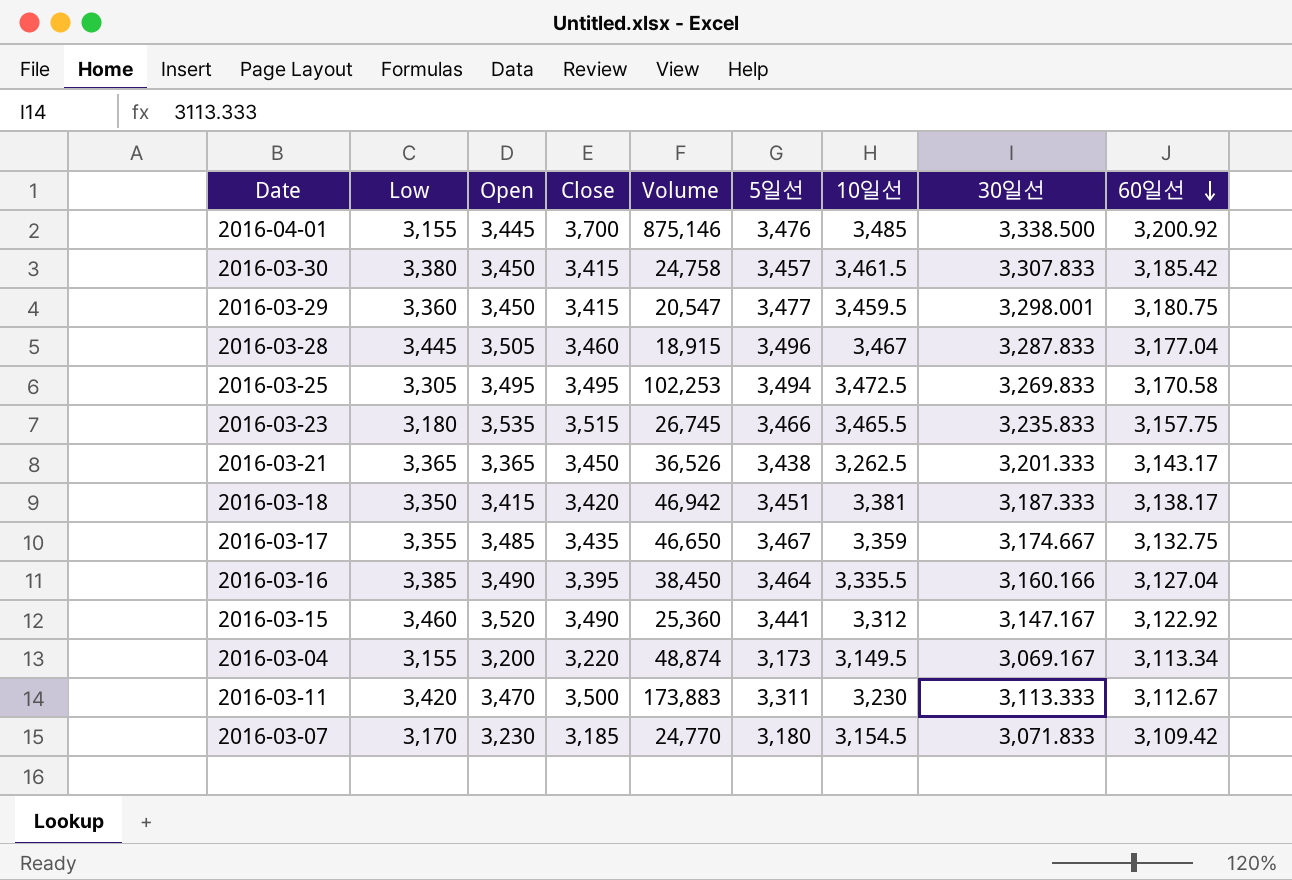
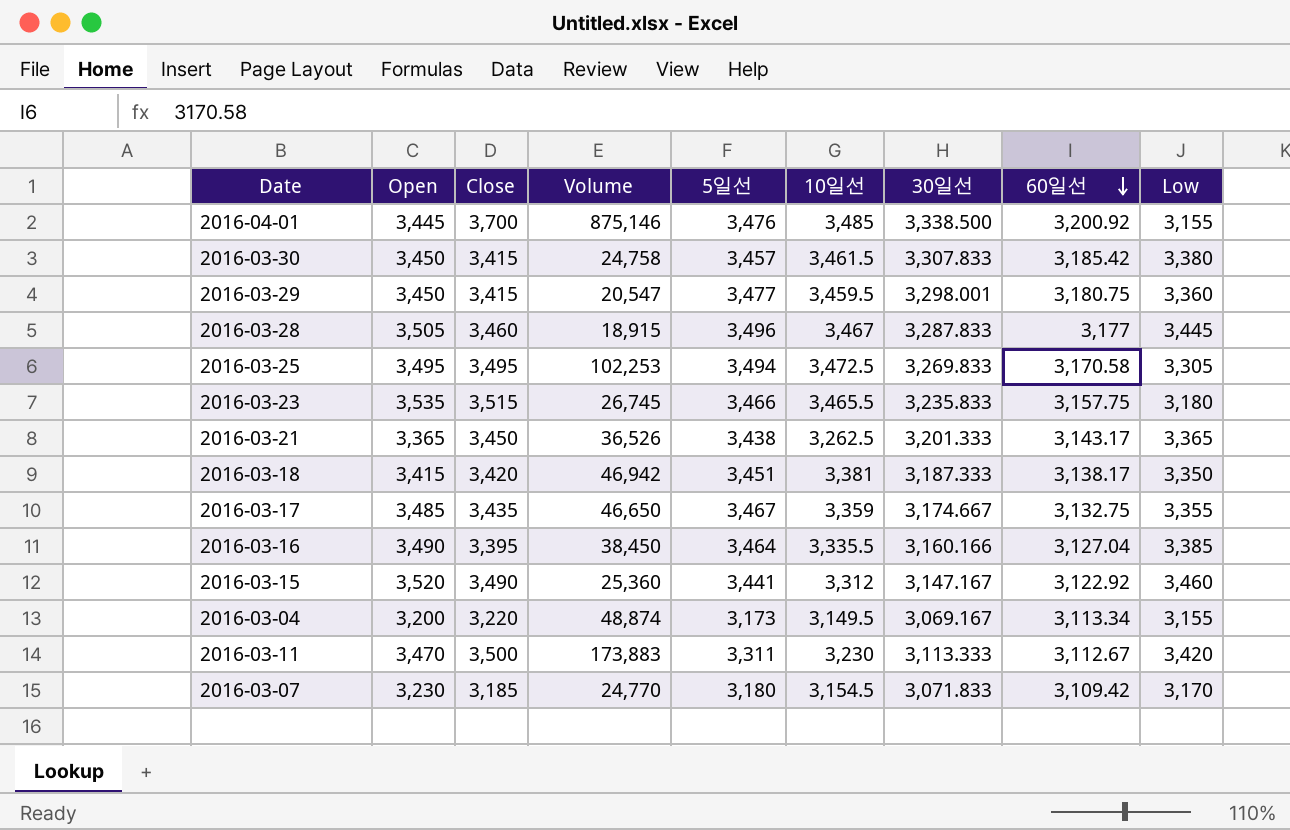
column Low | position: 2 -> 9
2016-03-28 | 60일선: 3,177.04 -> 3,177

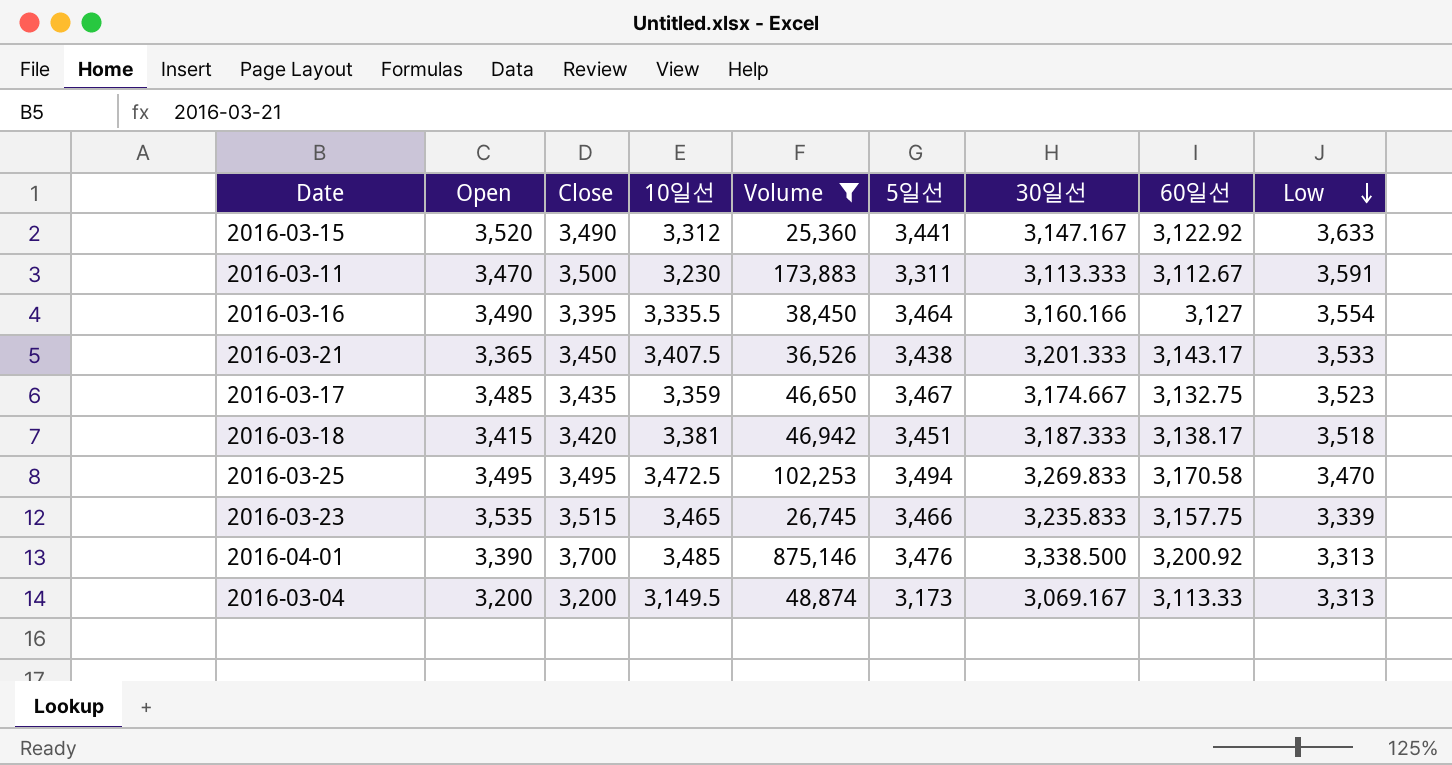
filter: none -> Volume >= 25,360
row order: 60일선 descending -> Low descending
column 10일선 | position: 6 -> 4
2016-03-15 | Low: 3,460 -> 3,633
2016-03-11 | Low: 3,420 -> 3,591
2016-03-16 | 60일선: 3,127.04 -> 3,127
2016-03-16 | Low: 3,385 -> 3,554
2016-03-21 | 10일선: 3,262.5 -> 3,407.5
2016-03-21 | Low: 3,365 -> 3,533
2016-03-17 | Low: 3,355 -> 3,523
2016-03-18 | Low: 3,350 -> 3,518
2016-03-25 | Low: 3,305 -> 3,470
2016-03-23 | 10일선: 3,465.5 -> 3,465
2016-03-23 | Low: 3,180 -> 3,339
2016-04-01 | Open: 3,445 -> 3,390
2016-04-01 | Low: 3,155 -> 3,313
2016-03-04 | Close: 3,220 -> 3,200
2016-03-04 | 60일선: 3,113.34 -> 3,113.33
2016-03-04 | Low: 3,155 -> 3,313

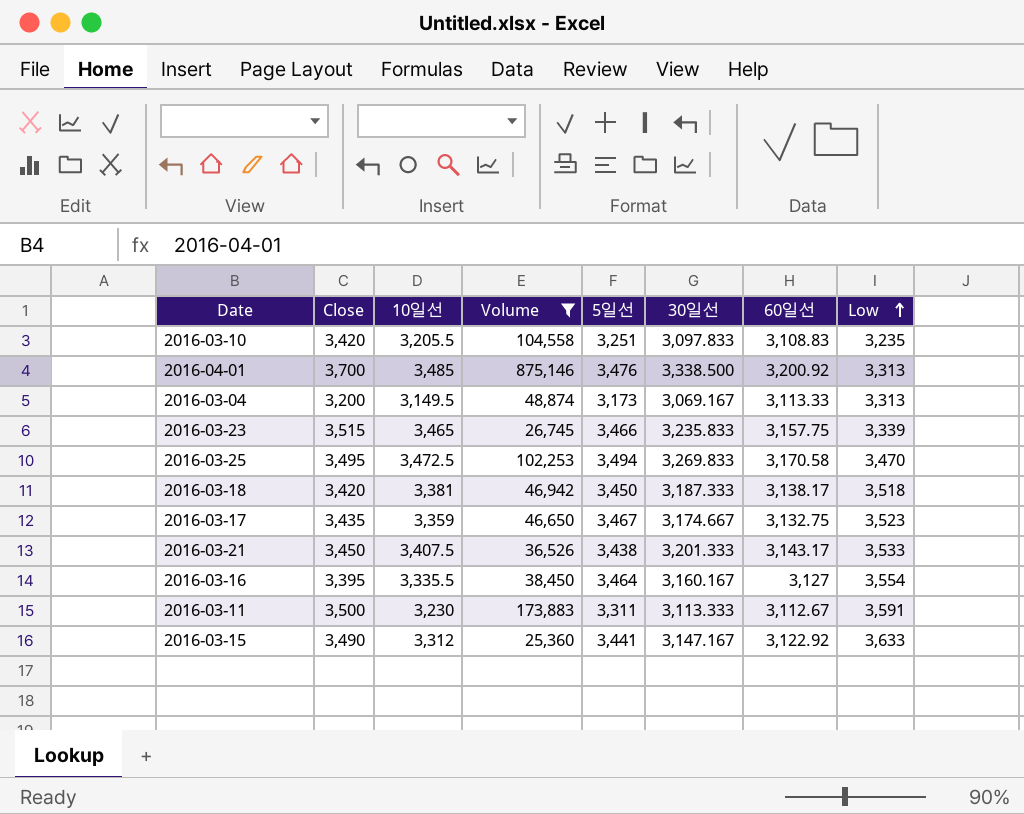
row order: Low descending -> Low ascending
column Open | position: 2 -> none
row 2016-03-10: none -> 3,420 | 3,205.5 | 104,558 | 3,251 | 3,097.833 | 3,108.83 | 3,235
2016-03-18 | 5일선: 3,451 -> 3,450
2016-03-16 | 30일선: 3,160.166 -> 3,160.167

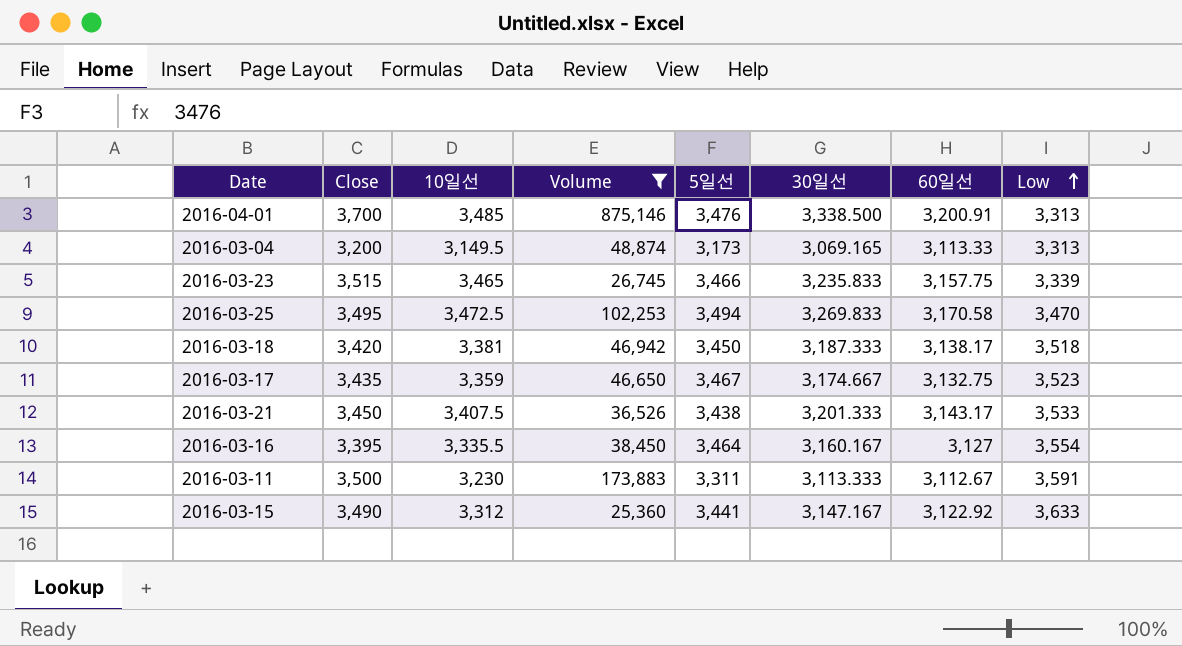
row 2016-03-10: 3,420 | 3,205.5 | 104,558 | 3,251 | 3,097.833 | 3,108.83 | 3,235 -> none
2016-04-01 | 60일선: 3,200.92 -> 3,200.91
2016-03-04 | 30일선: 3,069.167 -> 3,069.165

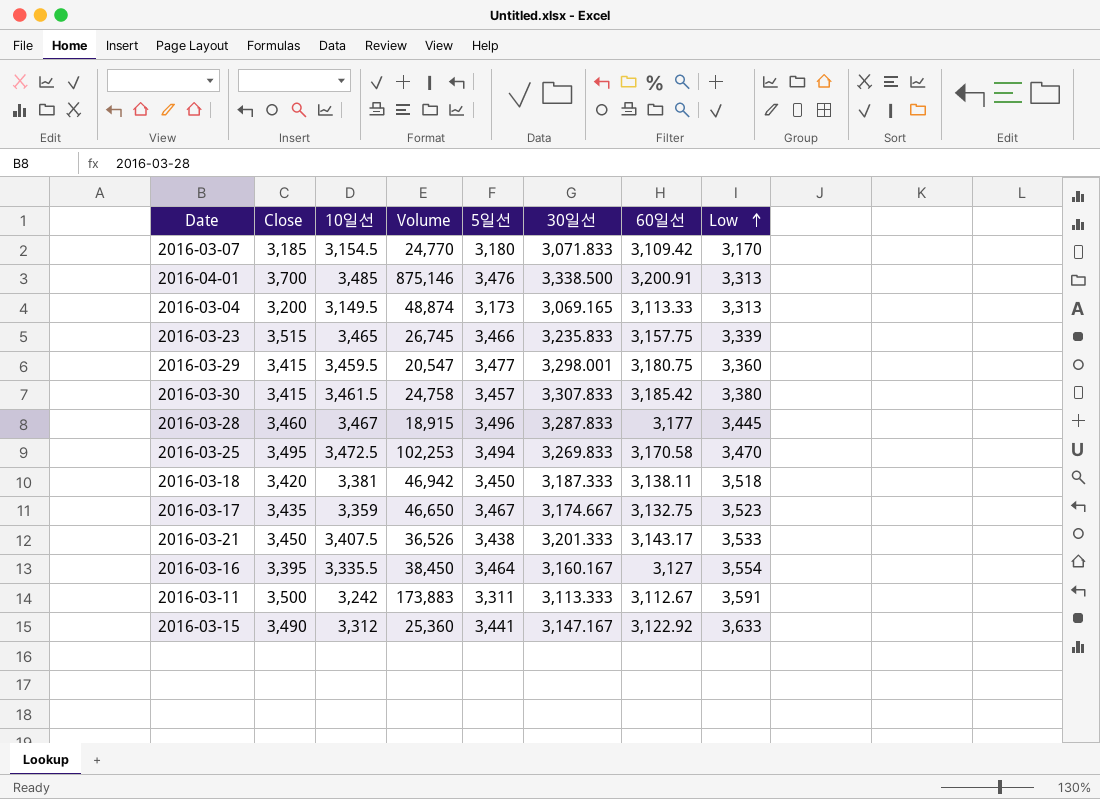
filter: Volume >= 25,360 -> none
2016-03-18 | 60일선: 3,138.17 -> 3,138.11
2016-03-11 | 10일선: 3,230 -> 3,242

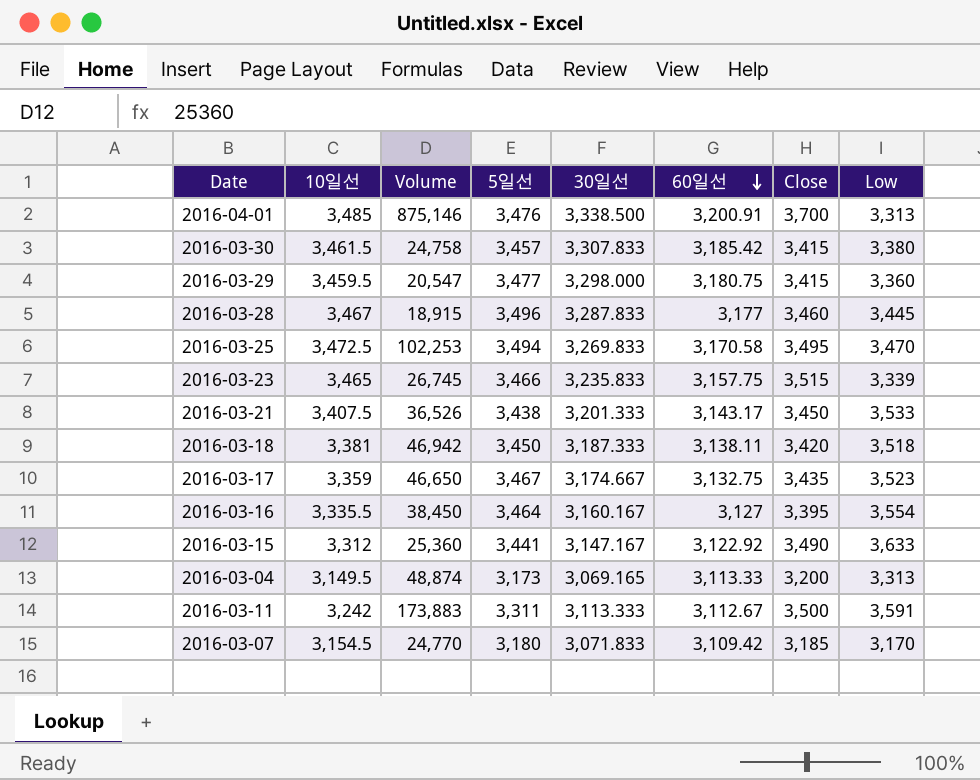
row order: Low ascending -> 60일선 descending
column Close | position: 2 -> 7
2016-03-29 | 30일선: 3,298.001 -> 3,298.000

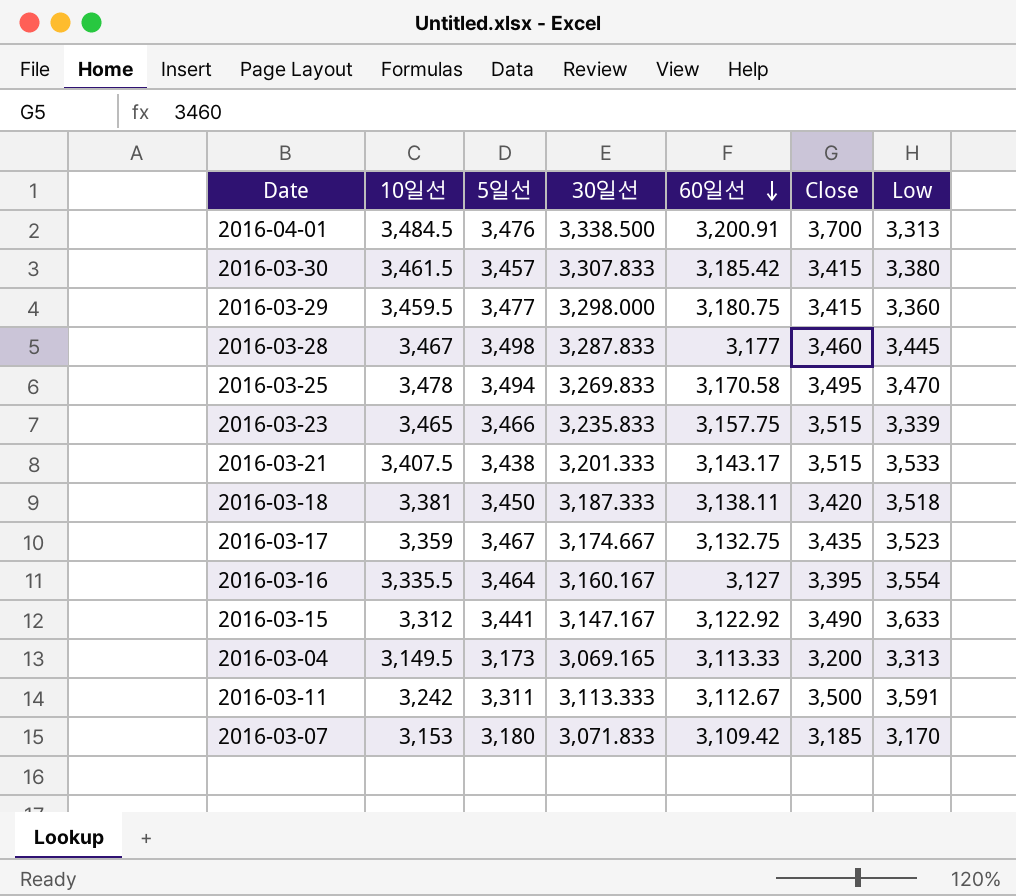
column Volume | position: 3 -> none
2016-04-01 | 10일선: 3,485 -> 3,484.5
2016-03-28 | 5일선: 3,496 -> 3,498
2016-03-25 | 10일선: 3,472.5 -> 3,478
2016-03-21 | Close: 3,450 -> 3,515
2016-03-07 | 10일선: 3,154.5 -> 3,153

